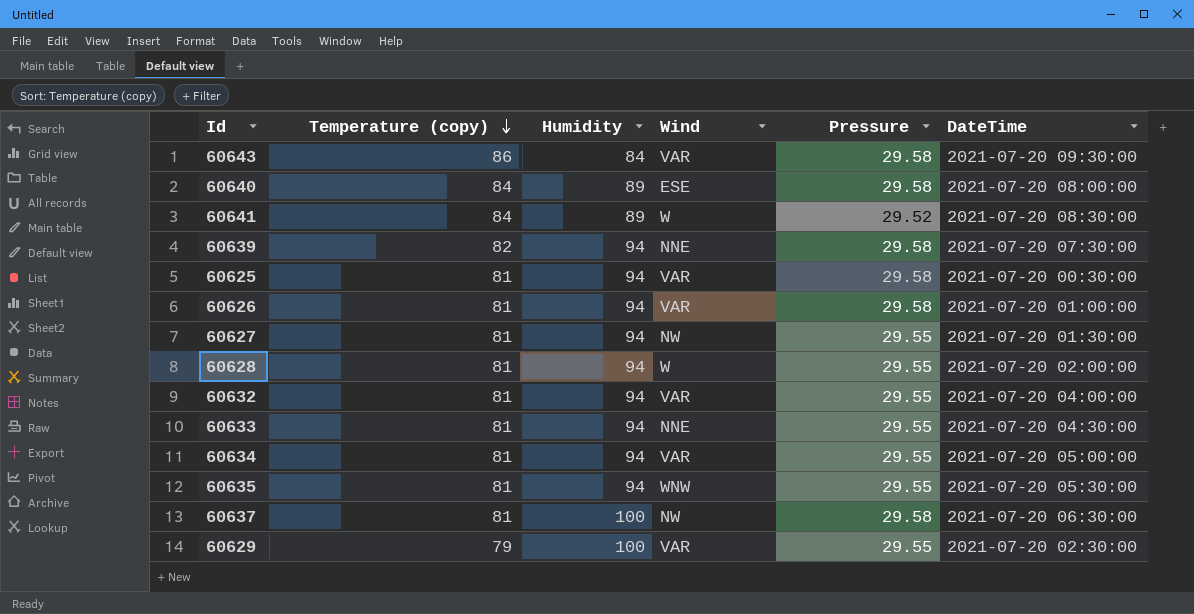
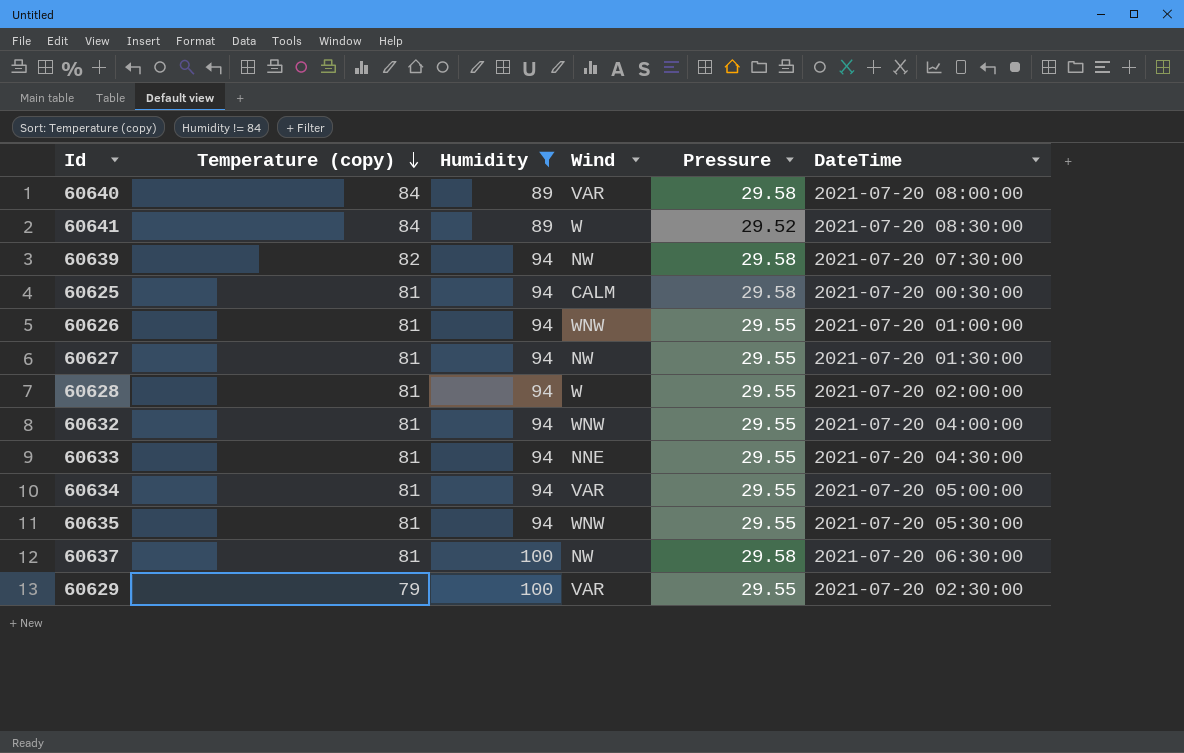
filter: none -> Humidity != 84
60640 | Wind: ESE -> VAR
60639 | Wind: NNE -> NW
60625 | Wind: VAR -> CALM
60626 | Wind: VAR -> WNW
60626 | Pressure: 29.58 -> 29.55
60632 | Wind: VAR -> WNW

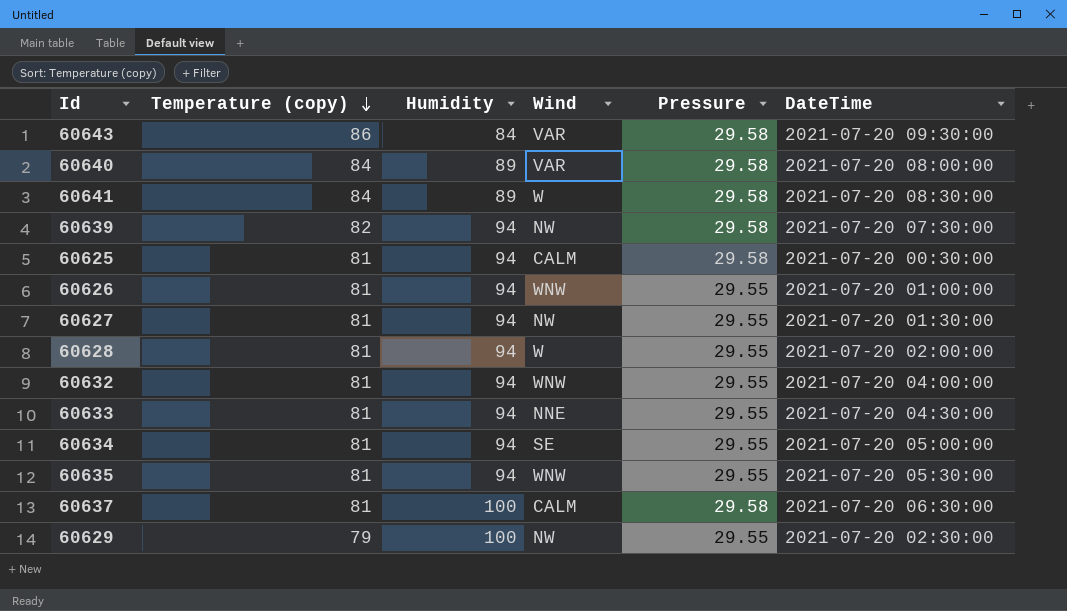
filter: Humidity != 84 -> none
60641 | Pressure: 29.52 -> 29.58
60634 | Wind: VAR -> SE
60637 | Wind: NW -> CALM
60629 | Wind: VAR -> NW

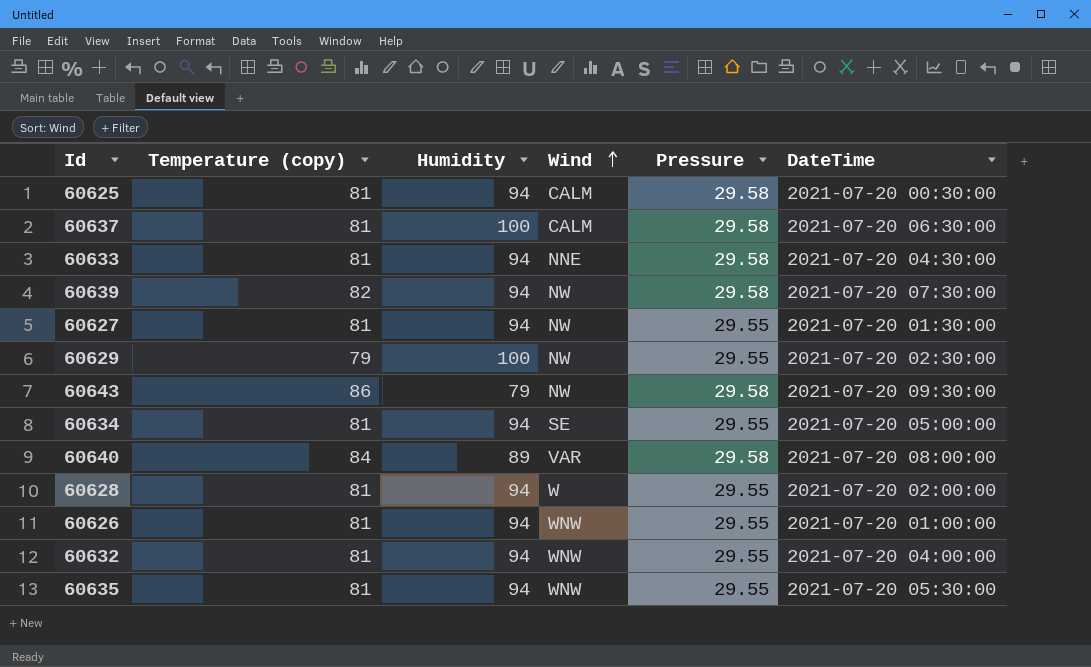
row order: Temperature (copy) descending -> Wind ascending
row 60641: 84 | 89 | W | 29.58 | 2021-07-20 08:30:00 -> none
60633 | Pressure: 29.55 -> 29.58
60643 | Humidity: 84 -> 79
60643 | Wind: VAR -> NW

